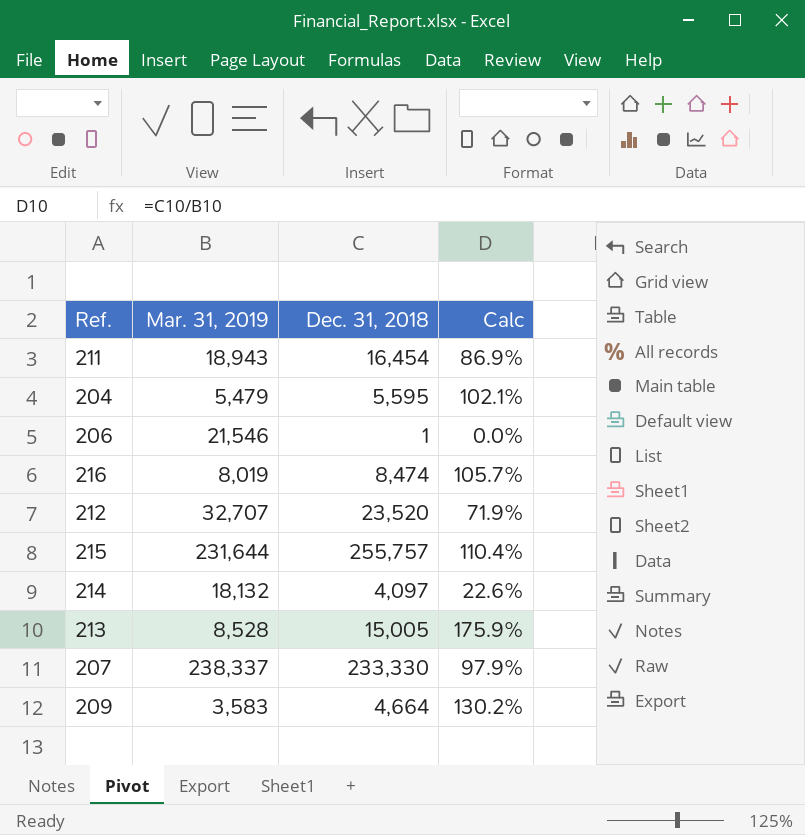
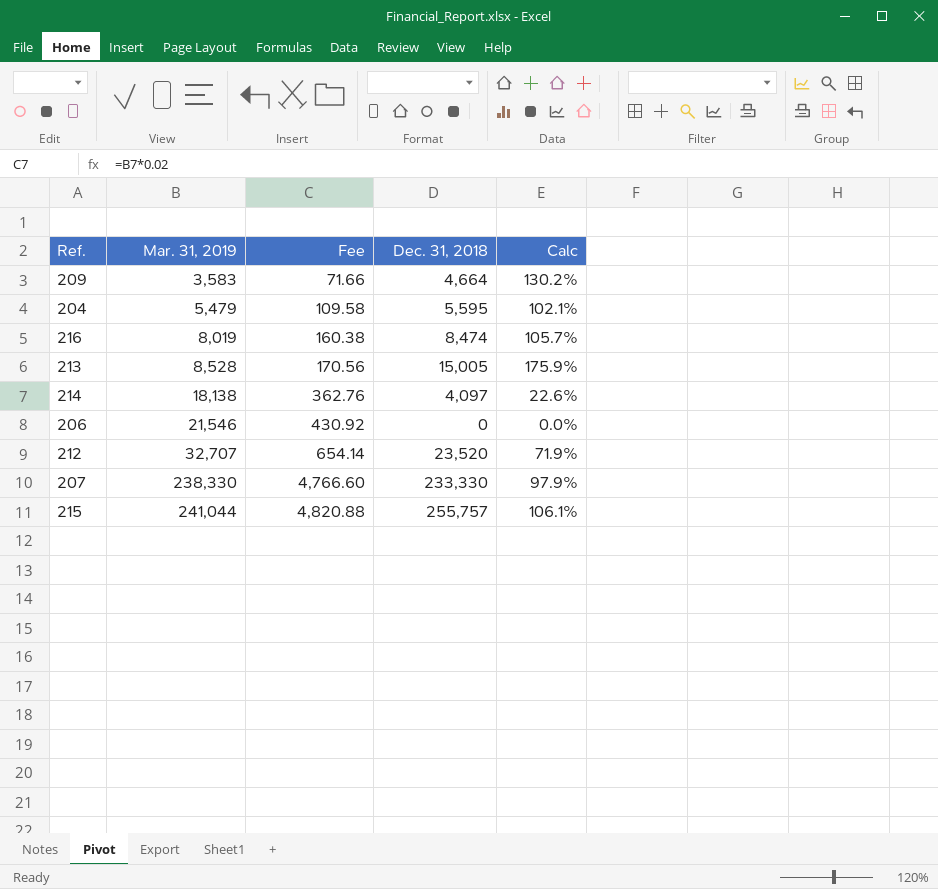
row order: none -> Mar. 31, 2019 ascending
column Fee | formula: none -> [Mar. 31, 2019] * 0.02
row 211: 18,943 | 16,454 | 86.9% -> none
214 | Mar. 31, 2019: 18,132 -> 18,138
206 | Dec. 31, 2018: 1 -> 0
207 | Mar. 31, 2019: 238,337 -> 238,330
215 | Mar. 31, 2019: 231,644 -> 241,044
215 | Calc: 110.4% -> 106.1%

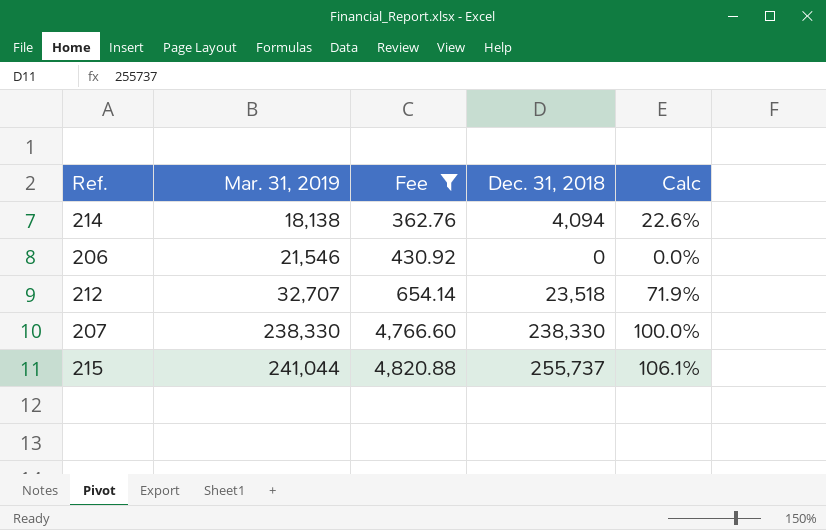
filter: none -> Fee >= 362.76
214 | Dec. 31, 2018: 4,097 -> 4,094
212 | Dec. 31, 2018: 23,520 -> 23,518
207 | Dec. 31, 2018: 233,330 -> 238,330
207 | Calc: 97.9% -> 100.0%
215 | Dec. 31, 2018: 255,757 -> 255,737

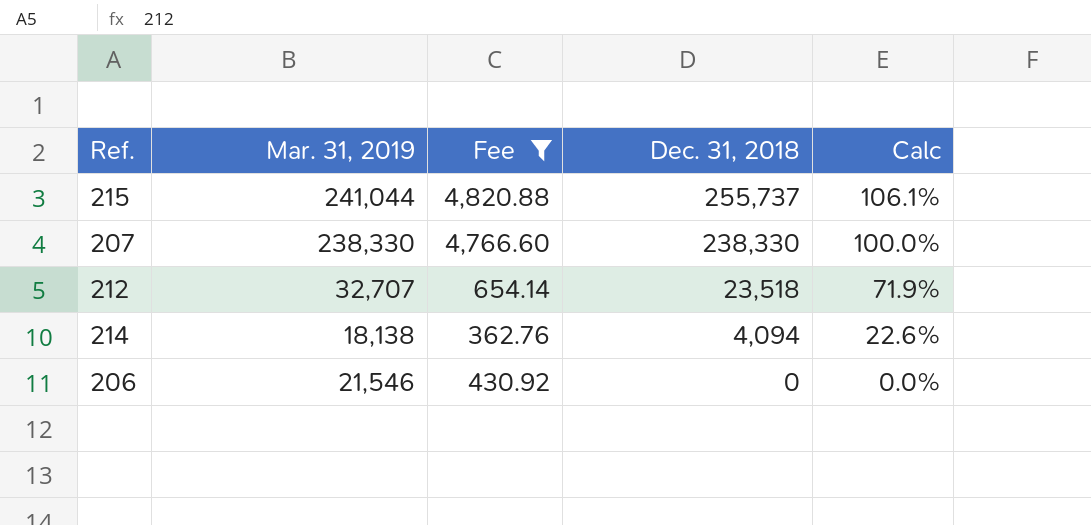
row order: Mar. 31, 2019 ascending -> Dec. 31, 2018 descending

